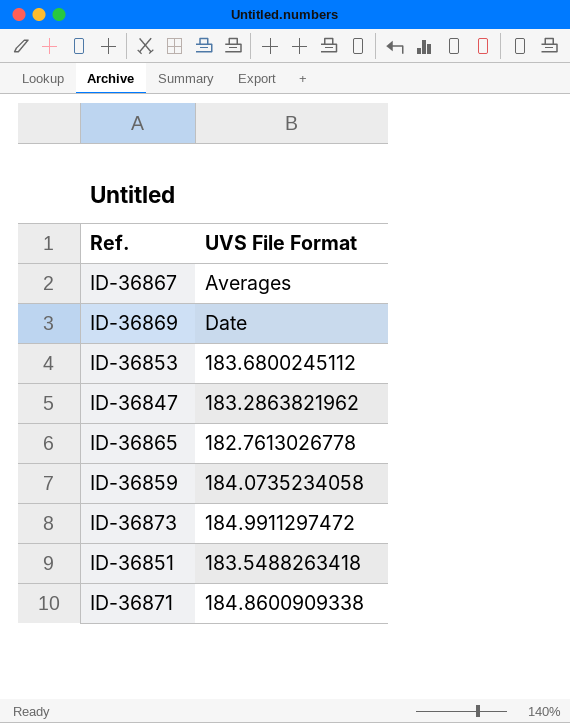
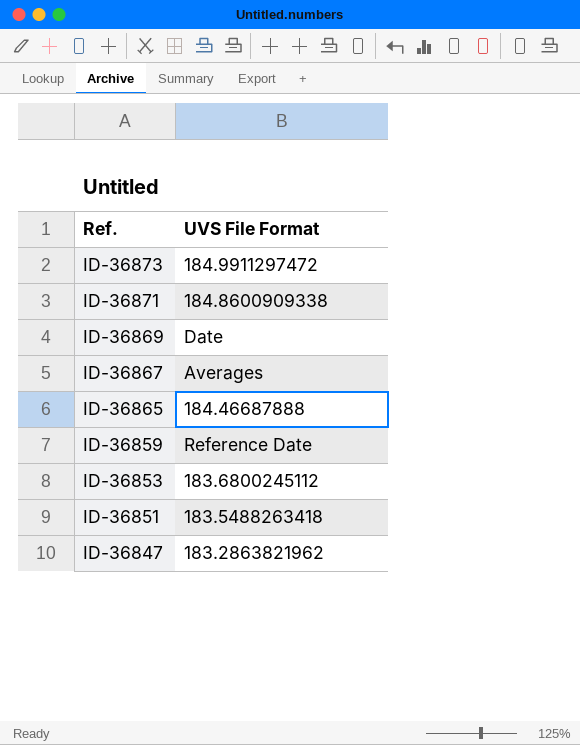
row order: none -> Ref. descending
ID-36865 | UVS File Format: 182.7613026778 -> 184.46687888
ID-36859 | UVS File Format: 184.0735234058 -> Reference Date

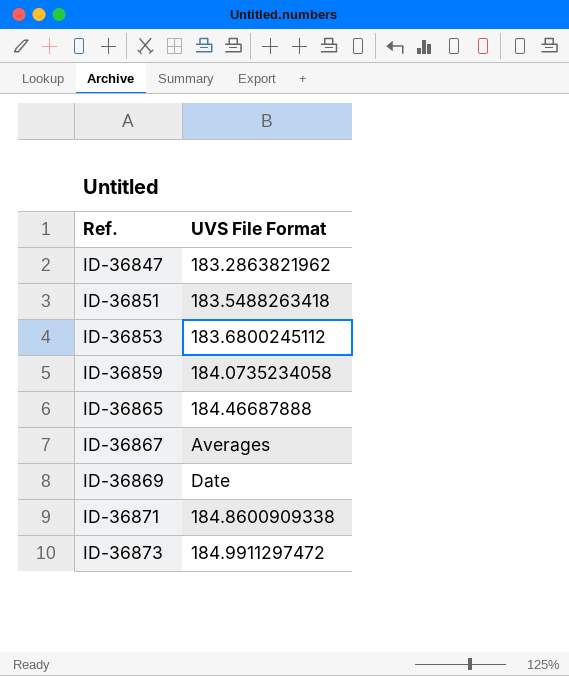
row order: Ref. descending -> Ref. ascending
ID-36859 | UVS File Format: Reference Date -> 184.0735234058

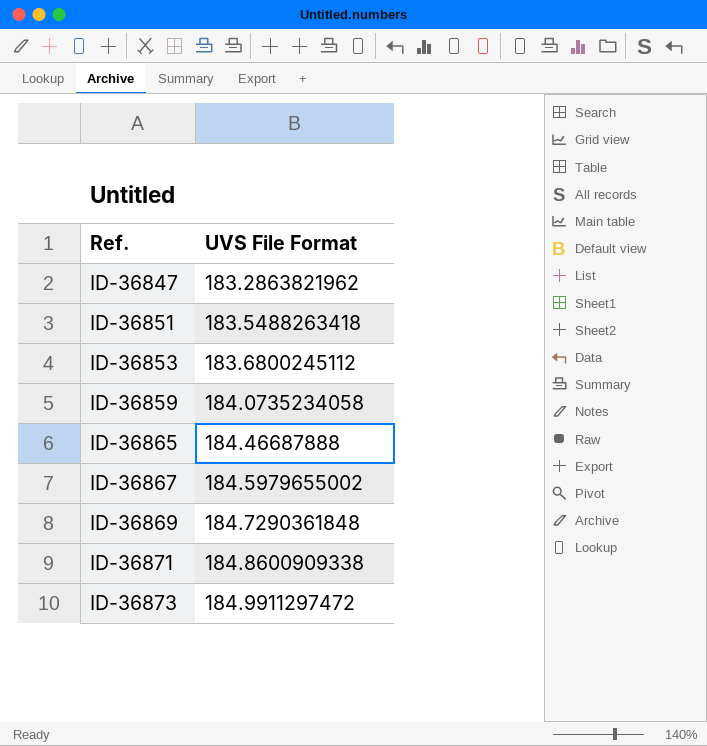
ID-36867 | UVS File Format: Averages -> 184.5979655002
ID-36869 | UVS File Format: Date -> 184.7290361848

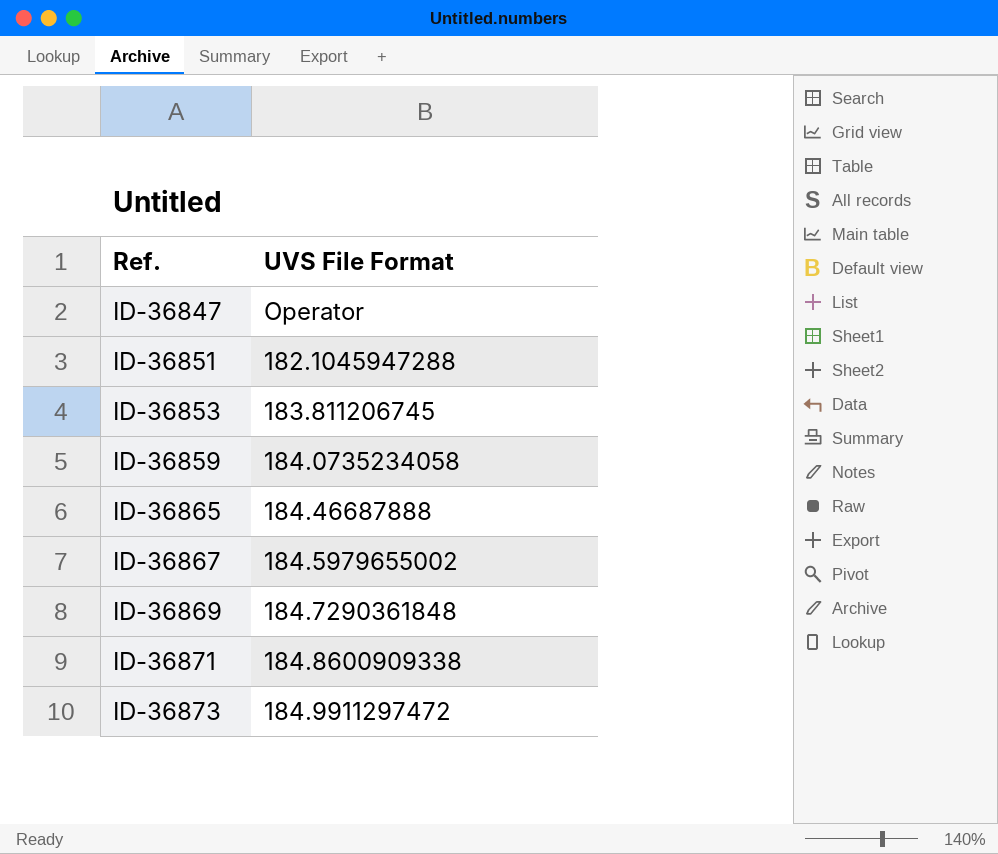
ID-36847 | UVS File Format: 183.2863821962 -> Operator
ID-36851 | UVS File Format: 183.5488263418 -> 182.1045947288
ID-36853 | UVS File Format: 183.6800245112 -> 183.811206745

